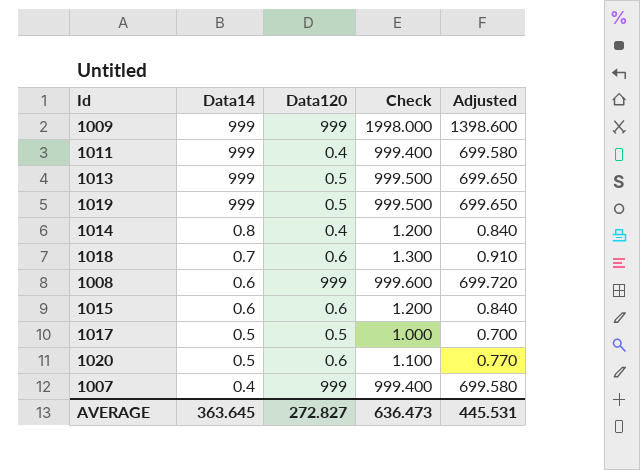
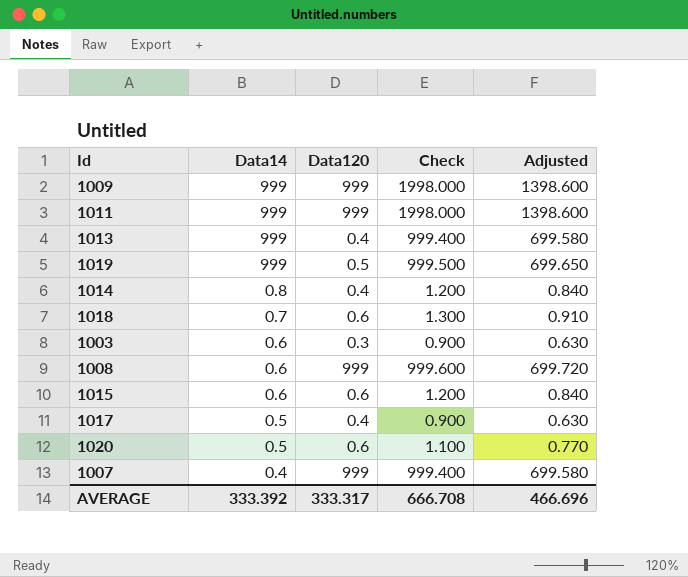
1011 | Data120: 0.4 -> 999
1011 | Check: 999.400 -> 1998.000
1011 | Adjusted: 699.580 -> 1398.600
1013 | Data120: 0.5 -> 0.4
1013 | Check: 999.500 -> 999.400
1013 | Adjusted: 699.650 -> 699.580
row 1003: none -> 0.6 | 0.3 | 0.900 | 0.630
1017 | Data120: 0.5 -> 0.4
1017 | Check: 1.000 -> 0.900
1017 | Adjusted: 0.700 -> 0.630
AVERAGE | Data14: 363.645 -> 333.392
AVERAGE | Data120: 272.827 -> 333.317
AVERAGE | Check: 636.473 -> 666.708
AVERAGE | Adjusted: 445.531 -> 466.696

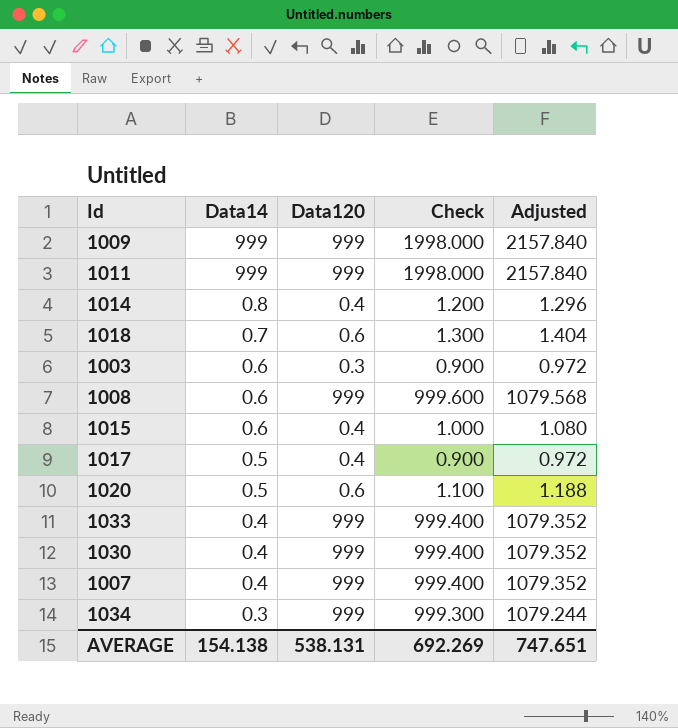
column Adjusted | formula: [Check] * 0.7 -> [Check] * 1.08
row 1013: 999 | 0.4 | 999.400 | 699.580 -> none
row 1019: 999 | 0.5 | 999.500 | 699.650 -> none
1015 | Data120: 0.6 -> 0.4
1015 | Check: 1.200 -> 1.000
row 1033: none -> 0.4 | 999 | 999.400 | 1079.352
row 1030: none -> 0.4 | 999 | 999.400 | 1079.352
row 1034: none -> 0.3 | 999 | 999.300 | 1079.244
AVERAGE | Data14: 333.392 -> 154.138
AVERAGE | Data120: 333.317 -> 538.131
AVERAGE | Check: 666.708 -> 692.269
AVERAGE | Adjusted: 466.696 -> 747.651

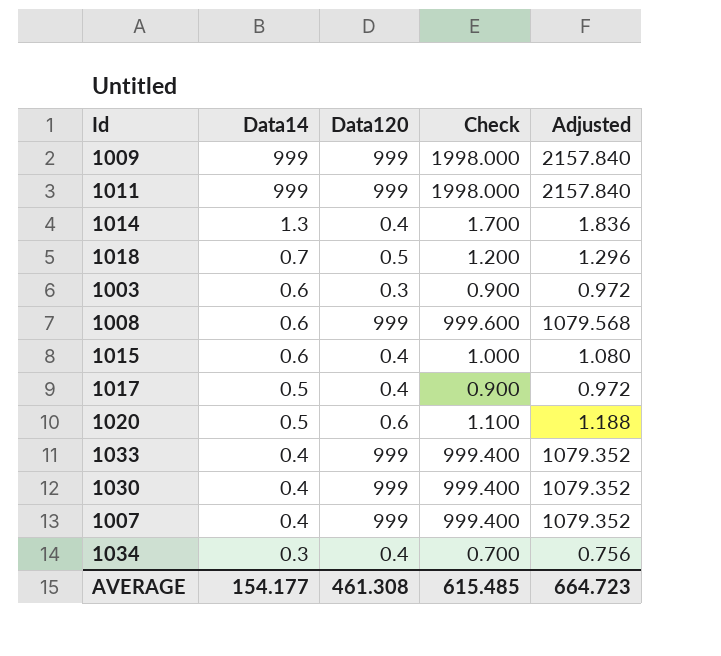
1014 | Data14: 0.8 -> 1.3
1014 | Check: 1.200 -> 1.700
1014 | Adjusted: 1.296 -> 1.836
1018 | Data120: 0.6 -> 0.5
1018 | Check: 1.300 -> 1.200
1018 | Adjusted: 1.404 -> 1.296
1034 | Data120: 999 -> 0.4
1034 | Check: 999.300 -> 0.700
1034 | Adjusted: 1079.244 -> 0.756
AVERAGE | Data14: 154.138 -> 154.177
AVERAGE | Data120: 538.131 -> 461.308
AVERAGE | Check: 692.269 -> 615.485
AVERAGE | Adjusted: 747.651 -> 664.723

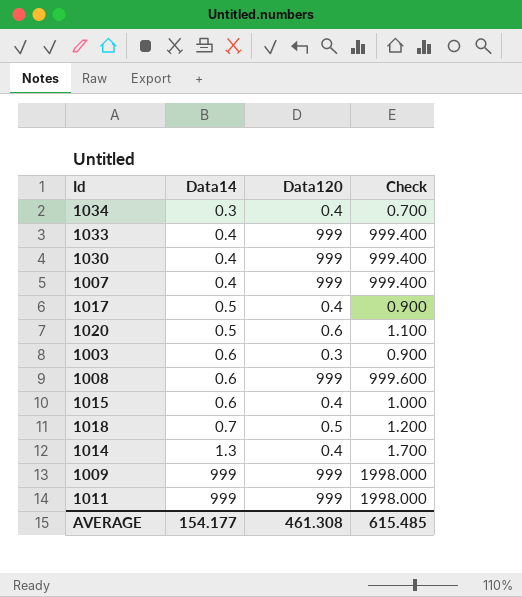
row order: Data14 descending -> Data14 ascending
column Adjusted | formula: [Check] * 1.08 -> none

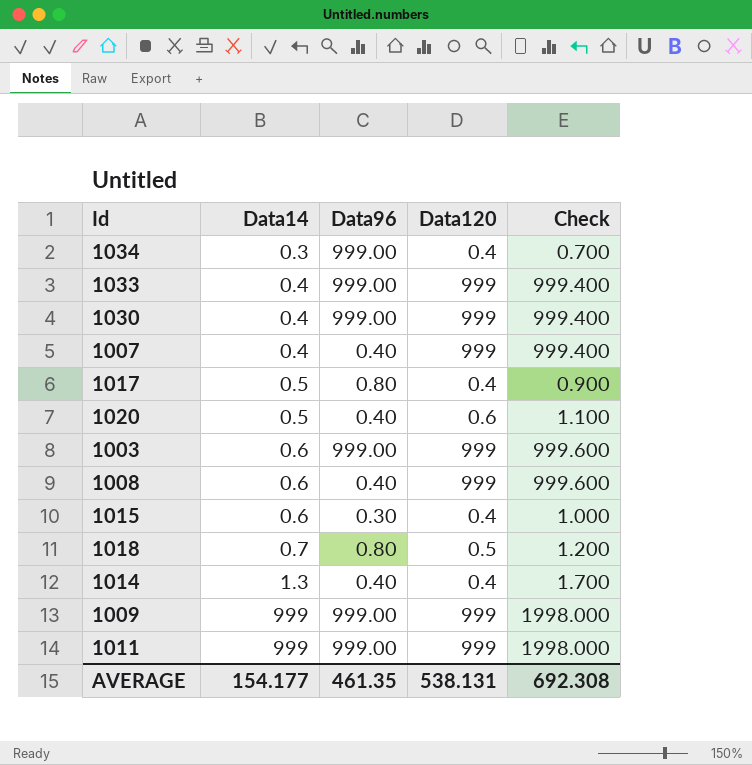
column Data96 | position: none -> 3
1003 | Data120: 0.3 -> 999
1003 | Check: 0.900 -> 999.600
AVERAGE | Data120: 461.308 -> 538.131
AVERAGE | Check: 615.485 -> 692.308

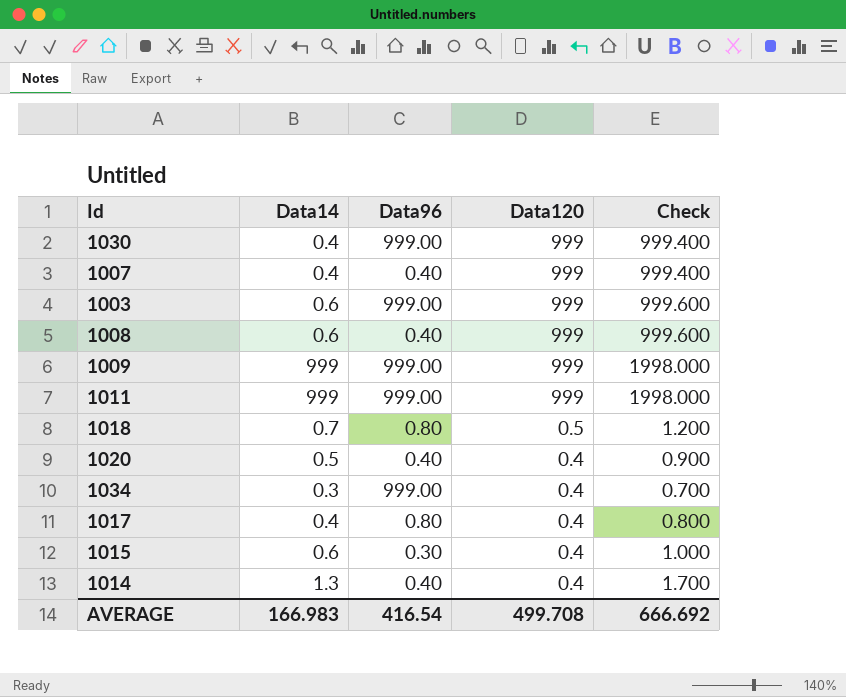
row order: Data14 ascending -> Data120 descending
row 1033: 0.4 | 999.00 | 999 | 999.400 -> none
1020 | Data120: 0.6 -> 0.4
1020 | Check: 1.100 -> 0.900
1017 | Data14: 0.5 -> 0.4
1017 | Check: 0.900 -> 0.800
AVERAGE | Data14: 154.177 -> 166.983
AVERAGE | Data96: 461.35 -> 416.54
AVERAGE | Data120: 538.131 -> 499.708
AVERAGE | Check: 692.308 -> 666.692

